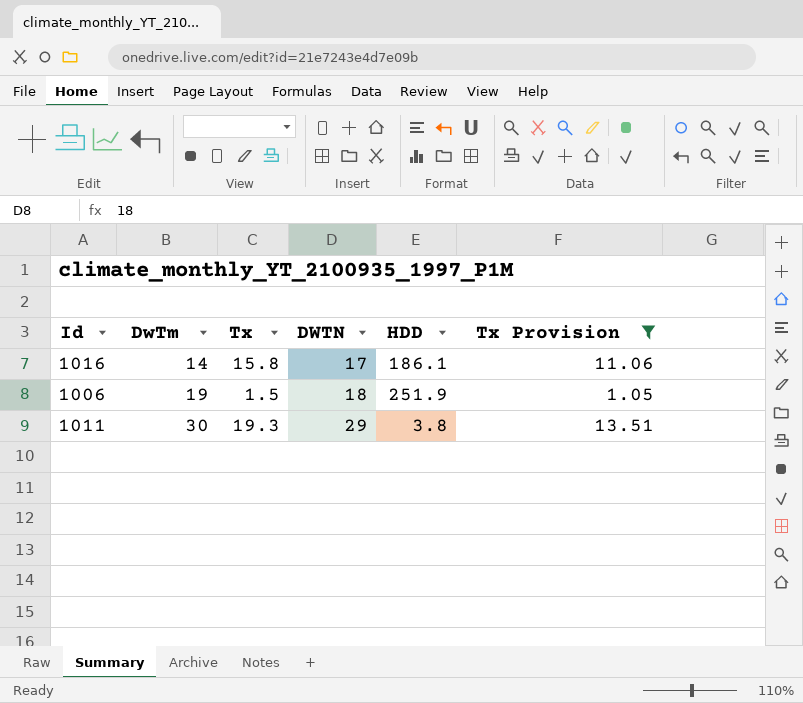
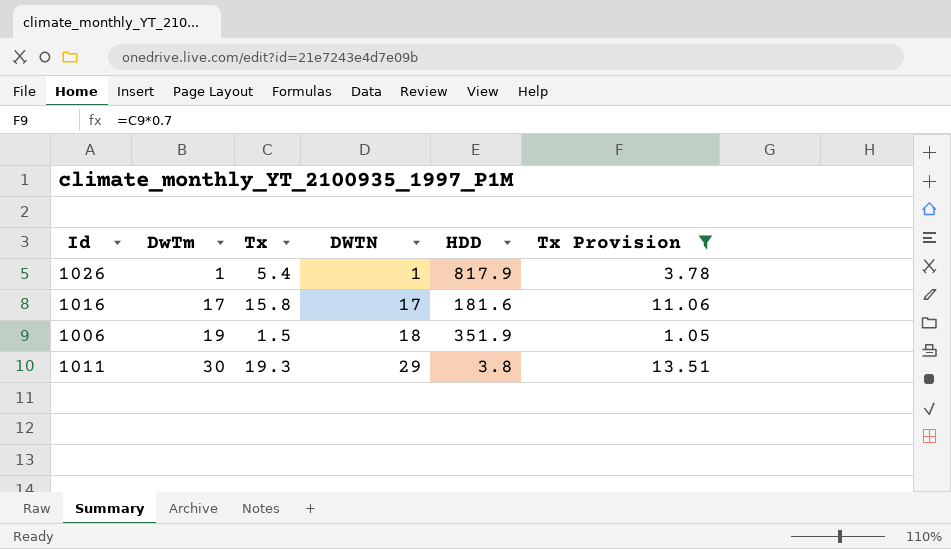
row 1026: none -> 1 | 5.4 | 1 | 817.9 | 3.78
1016 | DwTm: 14 -> 17
1016 | HDD: 186.1 -> 181.6
1006 | HDD: 251.9 -> 351.9

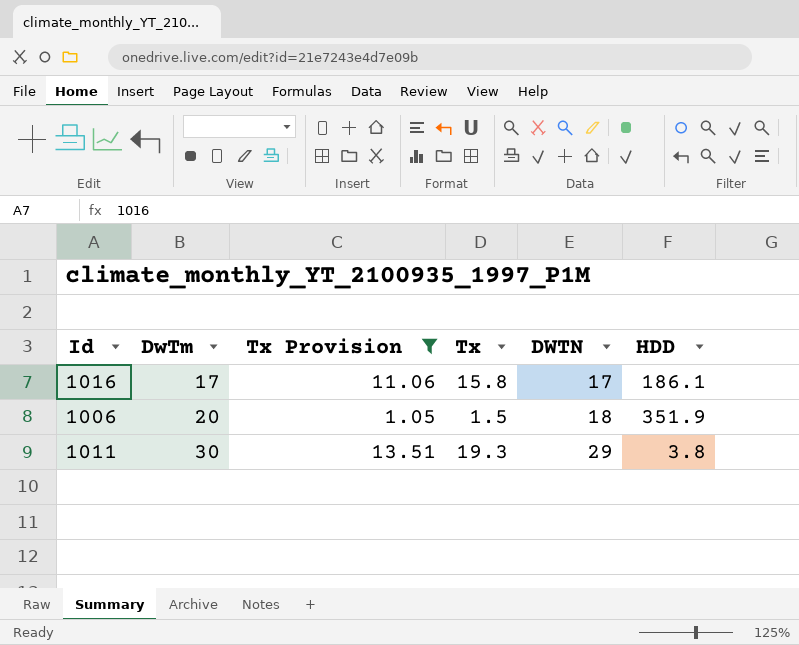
column Tx Provision | position: 6 -> 3
row 1026: 1 | 5.4 | 1 | 817.9 | 3.78 -> none
1016 | HDD: 181.6 -> 186.1
1006 | DwTm: 19 -> 20

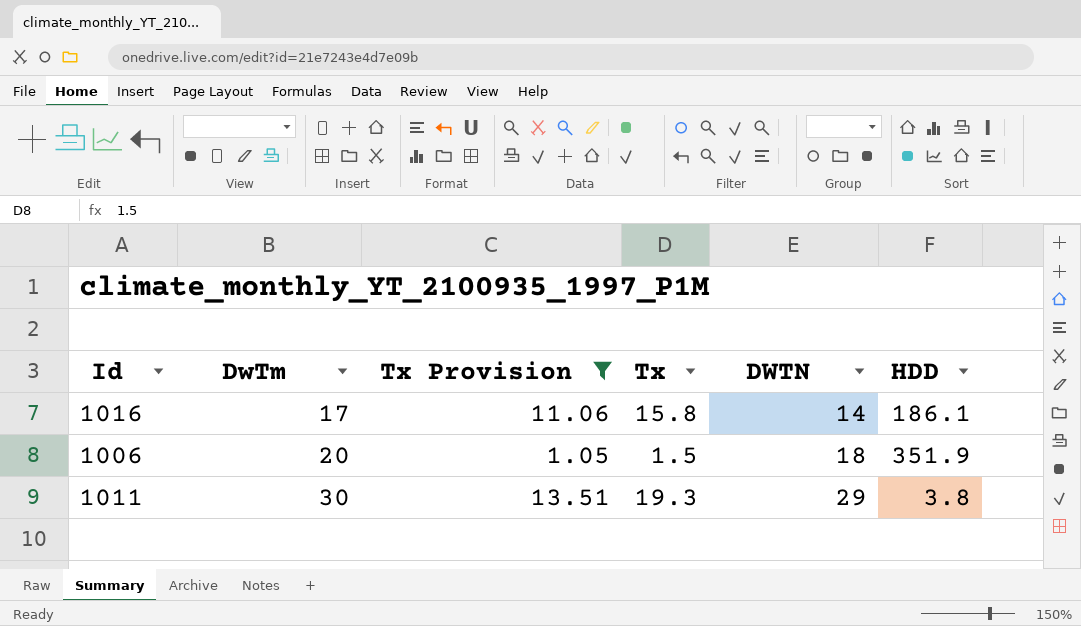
1016 | DWTN: 17 -> 14

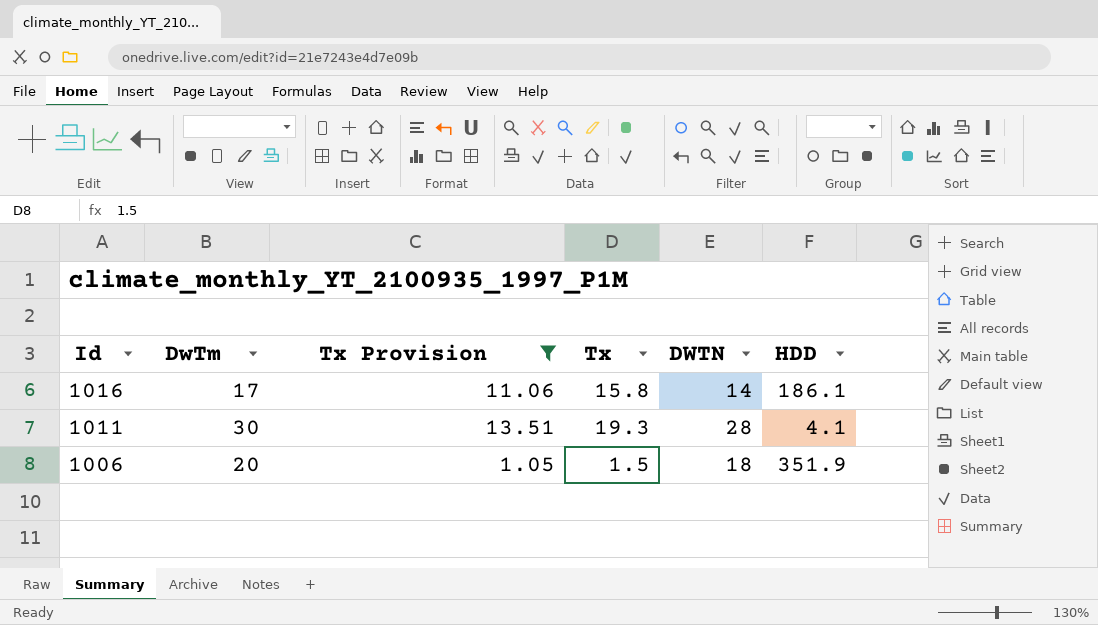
row order: DwTm ascending -> Id descending
1011 | DWTN: 29 -> 28
1011 | HDD: 3.8 -> 4.1

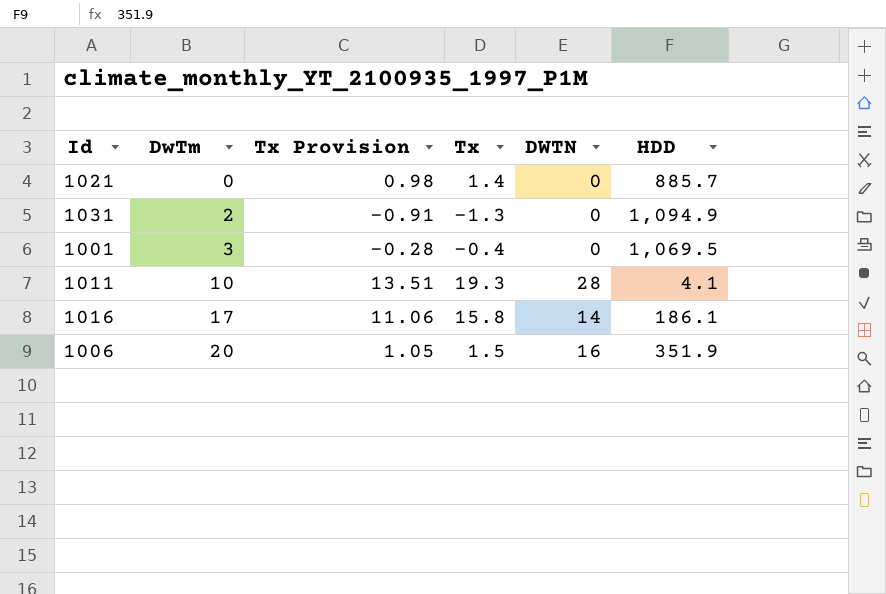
filter: Tx Provision >= 1.05 -> none
row order: Id descending -> DwTm ascending
1011 | DwTm: 30 -> 10
1006 | DWTN: 18 -> 16

